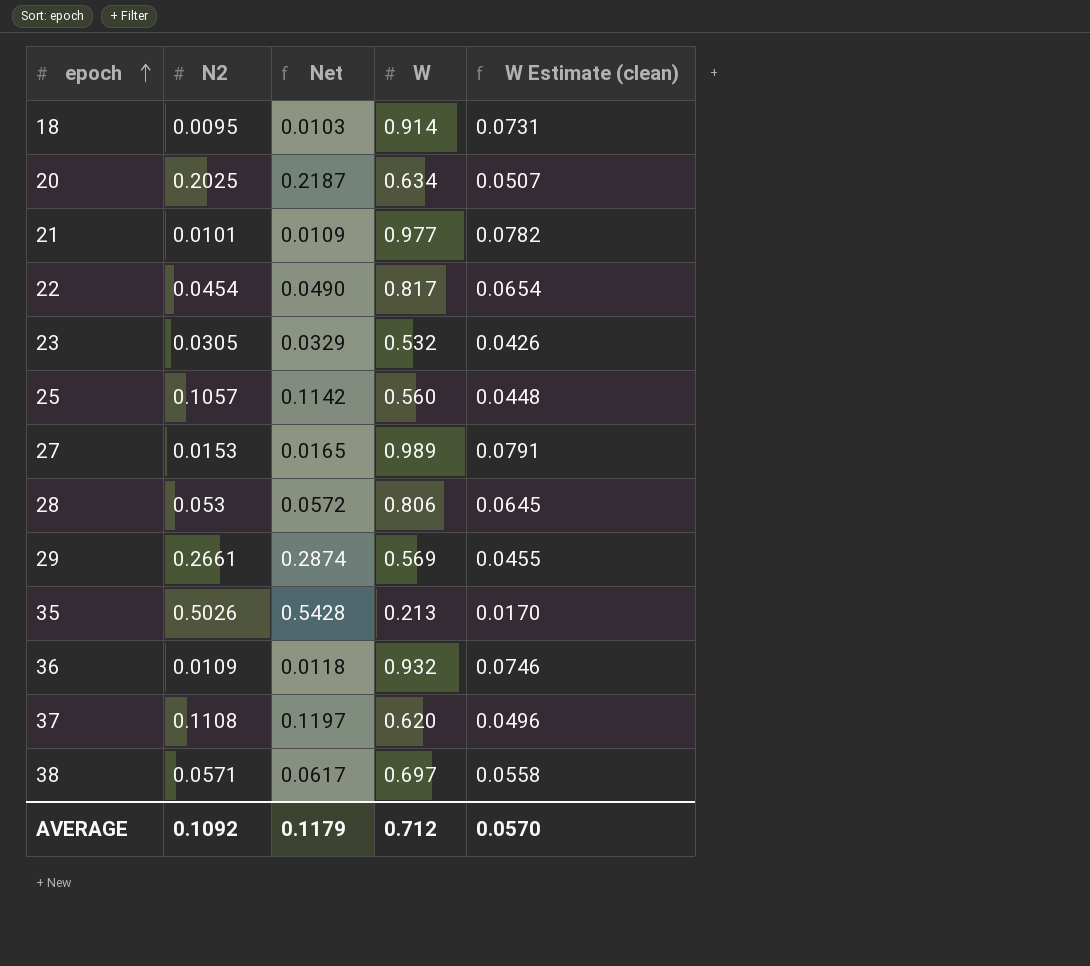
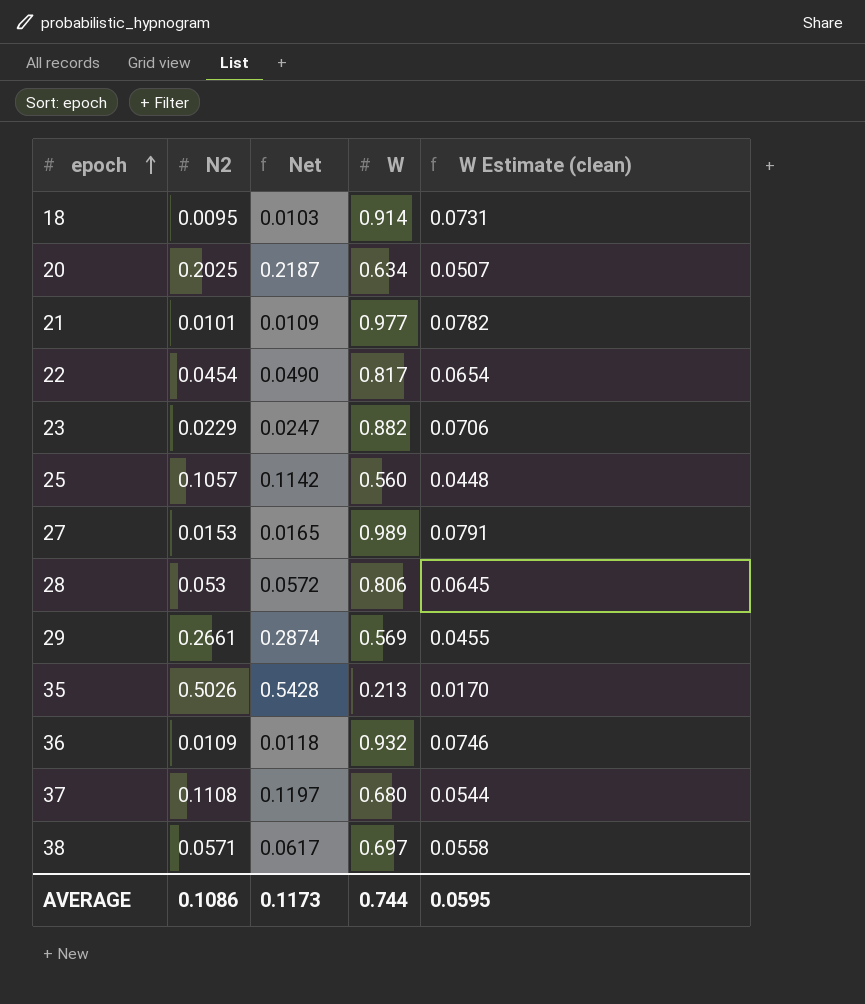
23 | N2: 0.0305 -> 0.0229
23 | Net: 0.0329 -> 0.0247
23 | W: 0.532 -> 0.882
23 | W Estimate (clean): 0.0426 -> 0.0706
37 | W: 0.620 -> 0.680
37 | W Estimate (clean): 0.0496 -> 0.0544
AVERAGE | N2: 0.1092 -> 0.1086
AVERAGE | Net: 0.1179 -> 0.1173
AVERAGE | W: 0.712 -> 0.744
AVERAGE | W Estimate (clean): 0.0570 -> 0.0595

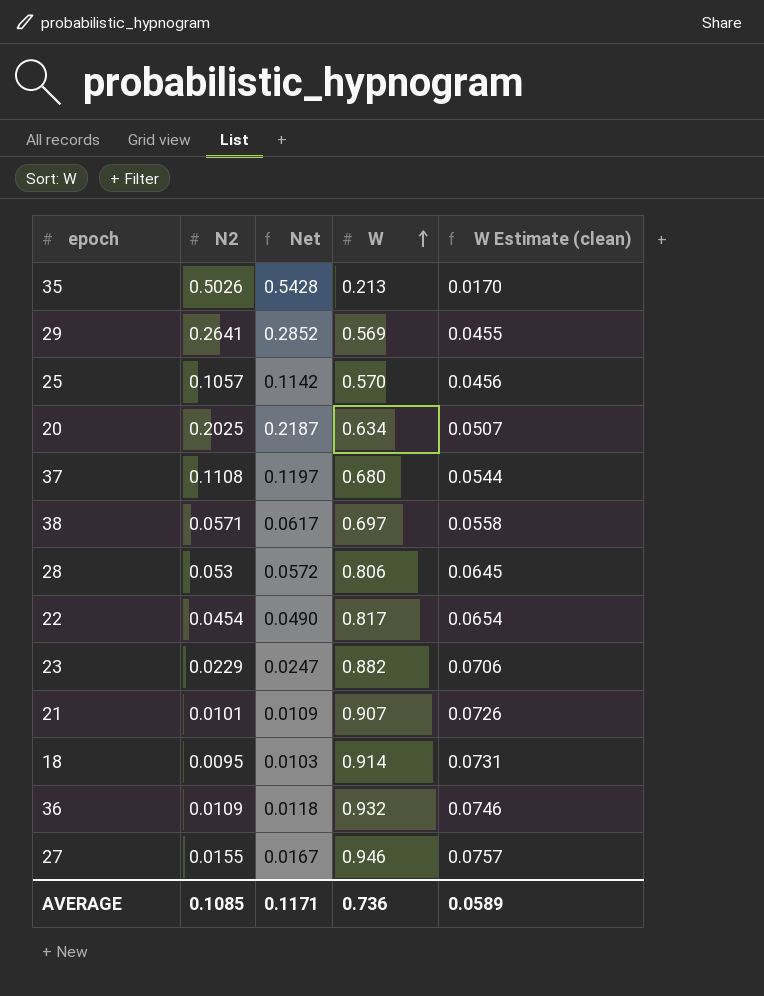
row order: epoch ascending -> W ascending
29 | N2: 0.2661 -> 0.2641
29 | Net: 0.2874 -> 0.2852
25 | W: 0.560 -> 0.570
25 | W Estimate (clean): 0.0448 -> 0.0456
21 | W: 0.977 -> 0.907
21 | W Estimate (clean): 0.0782 -> 0.0726
27 | N2: 0.0153 -> 0.0155
27 | Net: 0.0165 -> 0.0167
27 | W: 0.989 -> 0.946
27 | W Estimate (clean): 0.0791 -> 0.0757
AVERAGE | N2: 0.1086 -> 0.1085
AVERAGE | Net: 0.1173 -> 0.1171
AVERAGE | W: 0.744 -> 0.736
AVERAGE | W Estimate (clean): 0.0595 -> 0.0589

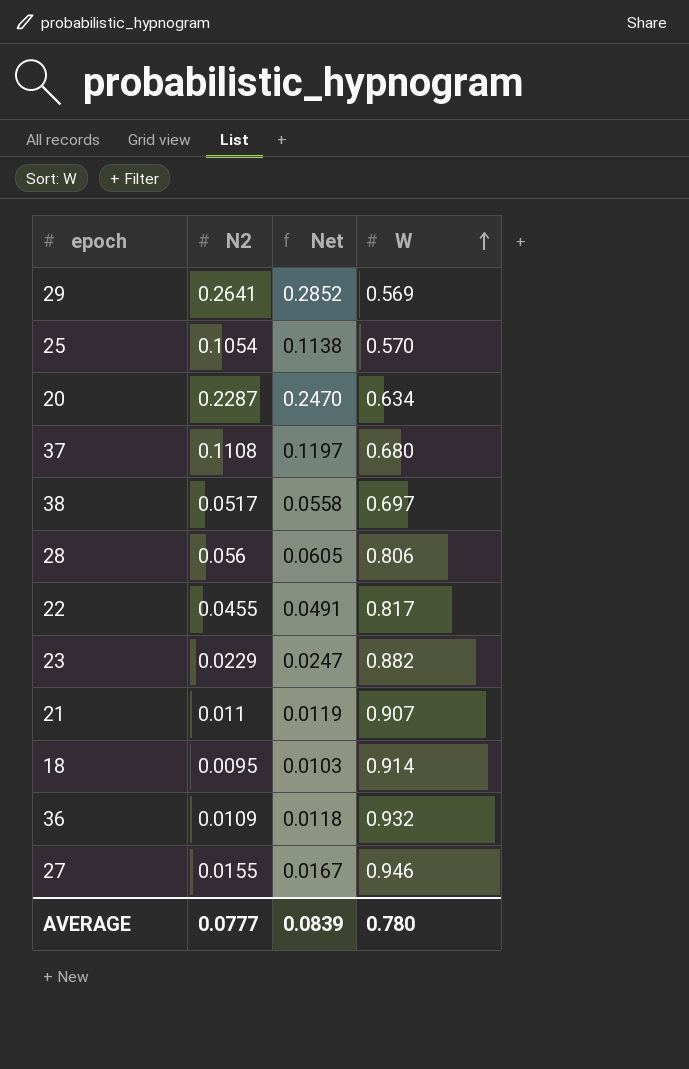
column W Estimate (clean) | formula: [W] * 0.08 -> none
row 35: 0.5026 | 0.5428 | 0.213 | 0.0170 -> none
25 | N2: 0.1057 -> 0.1054
25 | Net: 0.1142 -> 0.1138
20 | N2: 0.2025 -> 0.2287
20 | Net: 0.2187 -> 0.2470
38 | N2: 0.0571 -> 0.0517
38 | Net: 0.0617 -> 0.0558
28 | N2: 0.053 -> 0.056
28 | Net: 0.0572 -> 0.0605
22 | N2: 0.0454 -> 0.0455
22 | Net: 0.0490 -> 0.0491
21 | N2: 0.0101 -> 0.011
21 | Net: 0.0109 -> 0.0119
AVERAGE | N2: 0.1085 -> 0.0777
AVERAGE | Net: 0.1171 -> 0.0839
AVERAGE | W: 0.736 -> 0.780

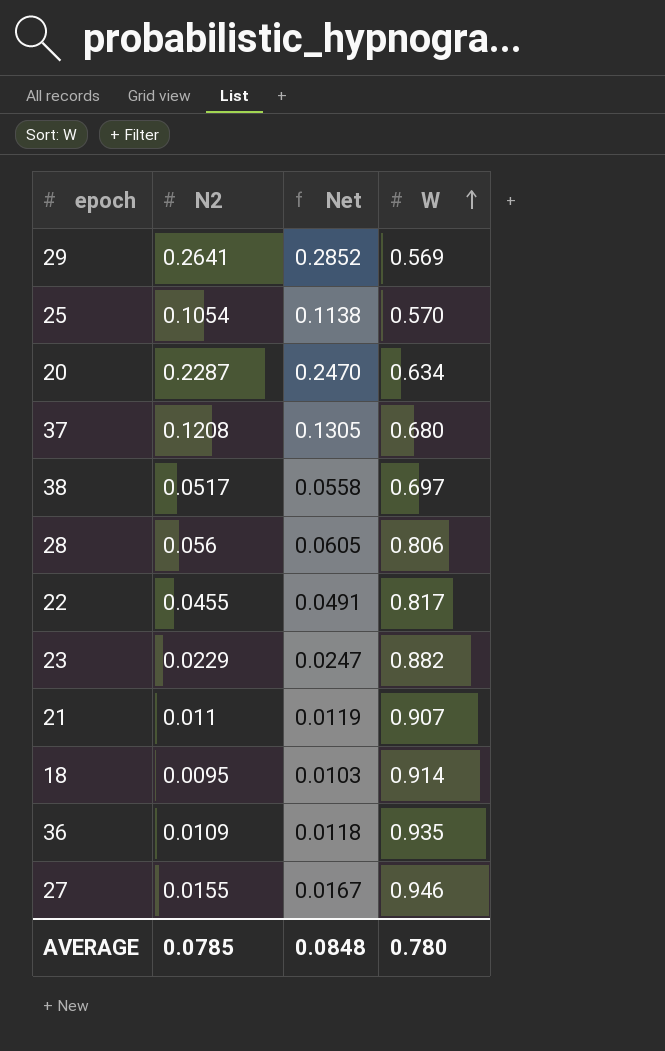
37 | N2: 0.1108 -> 0.1208
37 | Net: 0.1197 -> 0.1305
36 | W: 0.932 -> 0.935
AVERAGE | N2: 0.0777 -> 0.0785
AVERAGE | Net: 0.0839 -> 0.0848

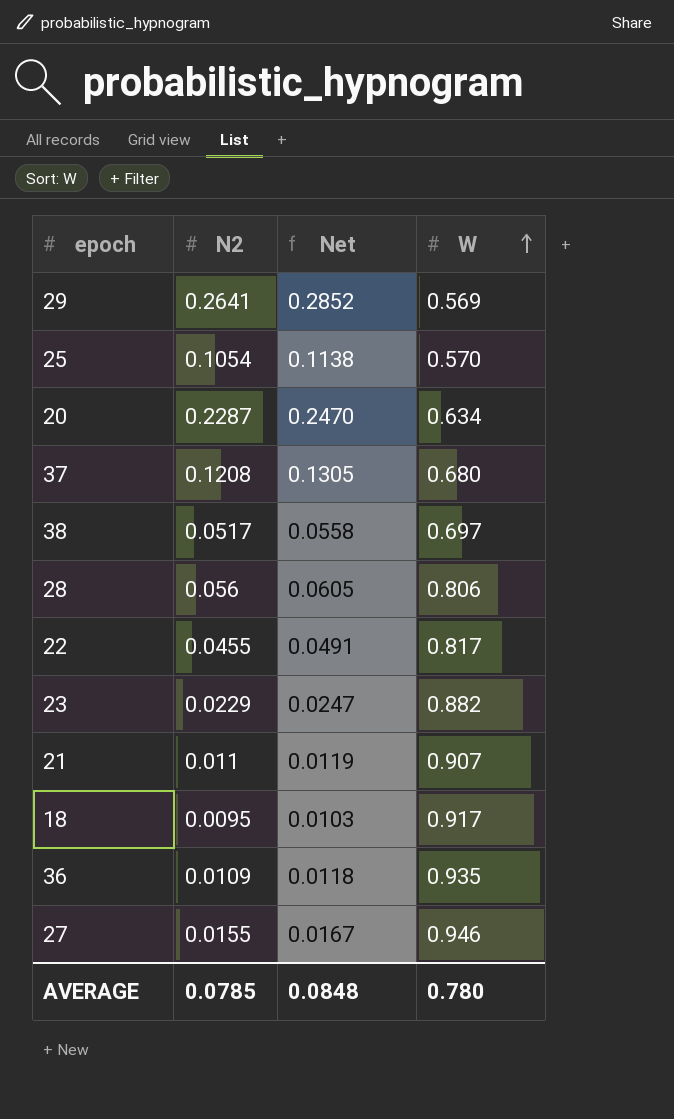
18 | W: 0.914 -> 0.917

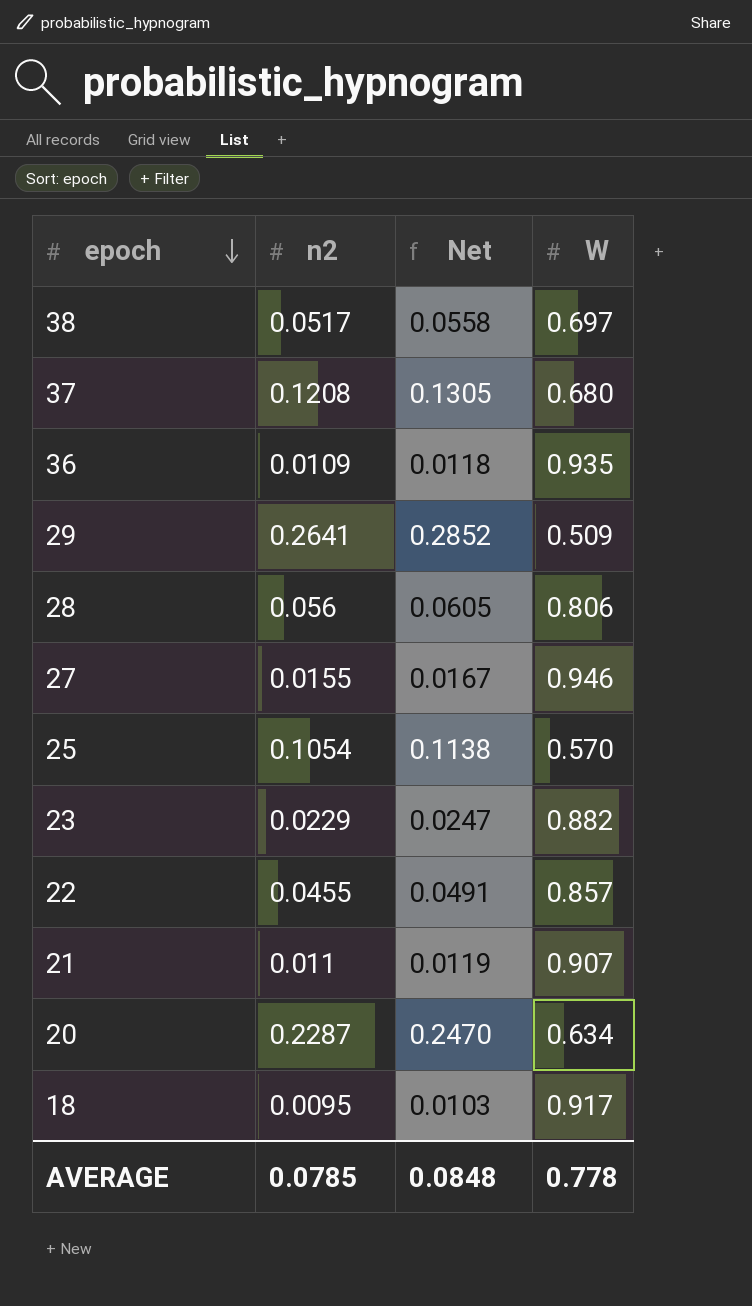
row order: W ascending -> epoch descending
column name: N2 -> n2
29 | W: 0.569 -> 0.509
22 | W: 0.817 -> 0.857
AVERAGE | W: 0.780 -> 0.778

